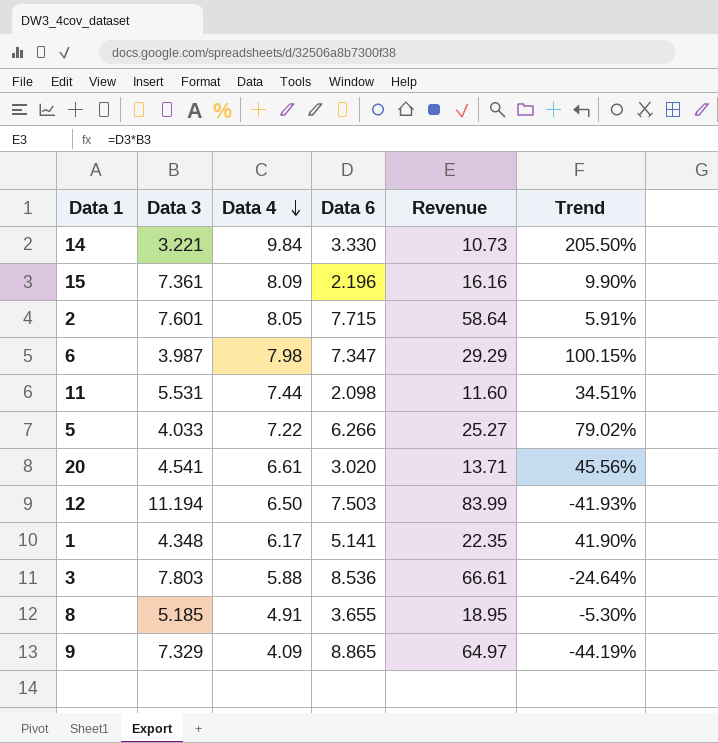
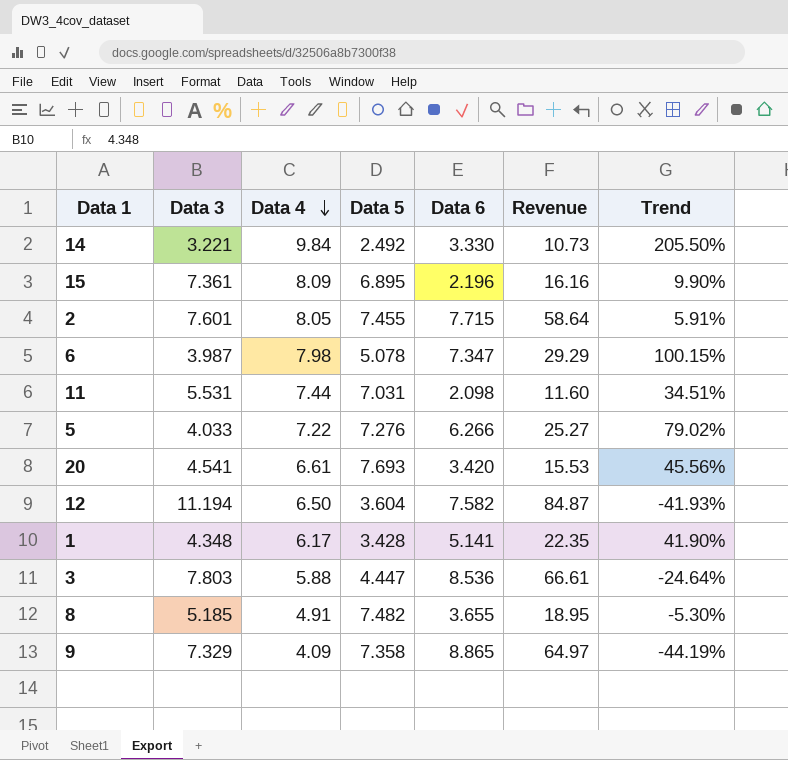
column Data 5 | position: none -> 4
20 | Data 6: 3.020 -> 3.420
20 | Revenue: 13.71 -> 15.53
12 | Data 6: 7.503 -> 7.582
12 | Revenue: 83.99 -> 84.87

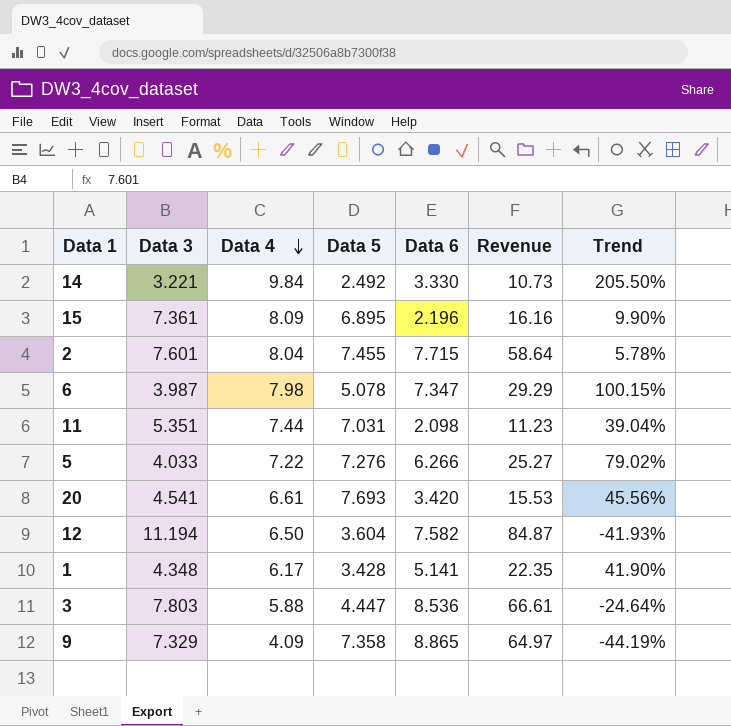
row 8: 5.185 | 4.91 | 7.482 | 3.655 | 18.95 | -5.30% -> none
2 | Data 4: 8.05 -> 8.04
2 | Trend: 5.91% -> 5.78%
11 | Data 3: 5.531 -> 5.351
11 | Revenue: 11.60 -> 11.23
11 | Trend: 34.51% -> 39.04%

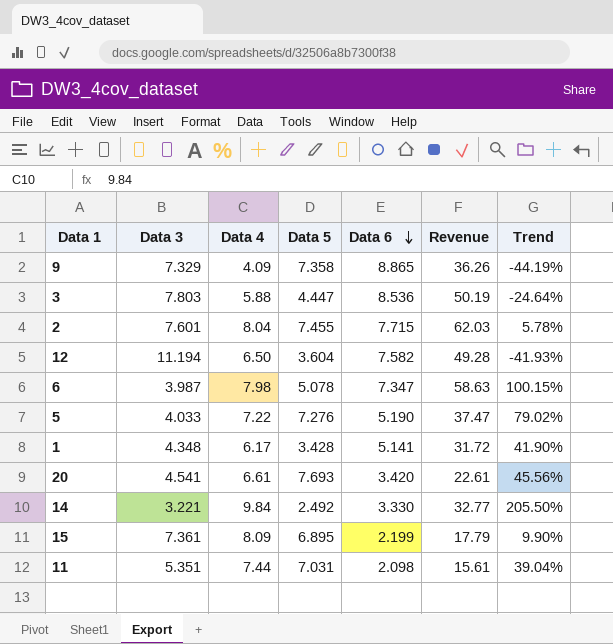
row order: Data 4 descending -> Data 6 descending
column Revenue | formula: [Data 3] * [Data 6] -> [Data 4] * [Data 6]
5 | Data 6: 6.266 -> 5.190
15 | Data 6: 2.196 -> 2.199

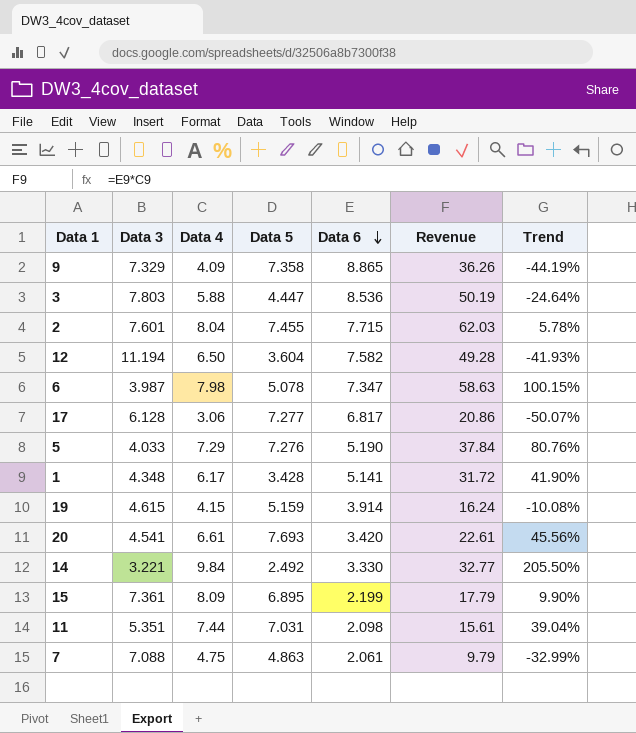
row 17: none -> 6.128 | 3.06 | 7.277 | 6.817 | 20.86 | -50.07%
5 | Data 4: 7.22 -> 7.29
5 | Revenue: 37.47 -> 37.84
5 | Trend: 79.02% -> 80.76%
row 19: none -> 4.615 | 4.15 | 5.159 | 3.914 | 16.24 | -10.08%
row 7: none -> 7.088 | 4.75 | 4.863 | 2.061 | 9.79 | -32.99%

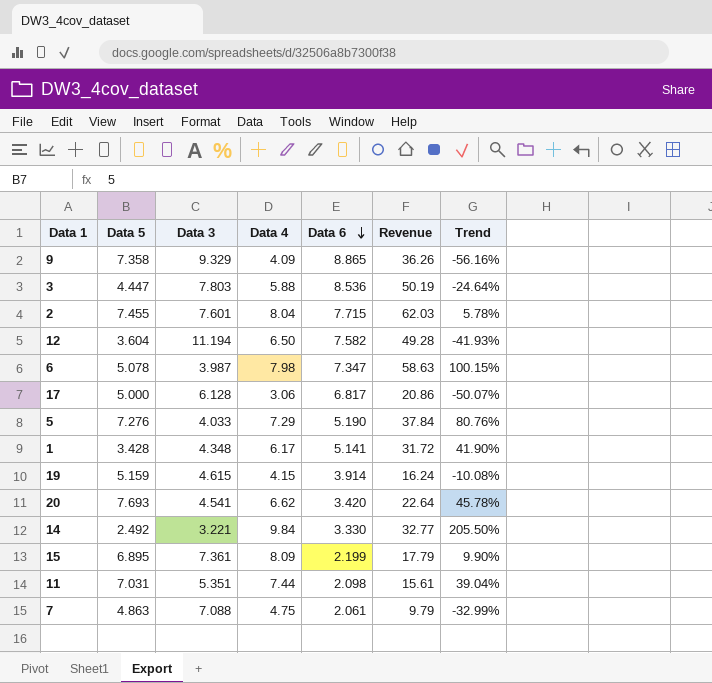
column Data 5 | position: 4 -> 2
9 | Data 3: 7.329 -> 9.329
9 | Trend: -44.19% -> -56.16%
17 | Data 5: 7.277 -> 5.000
20 | Data 4: 6.61 -> 6.62
20 | Revenue: 22.61 -> 22.64
20 | Trend: 45.56% -> 45.78%

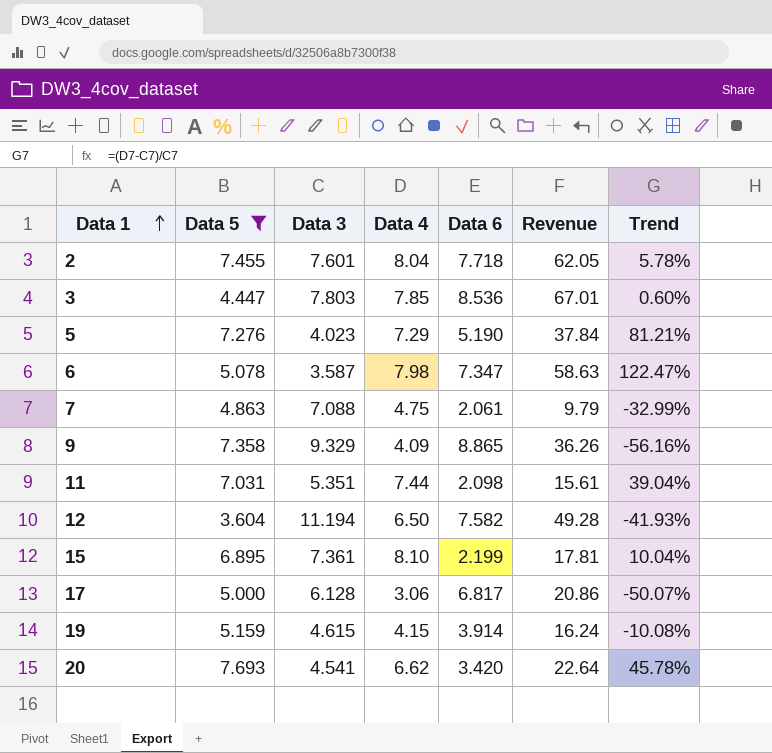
filter: none -> Data 5 >= 3.604
row order: Data 6 descending -> Data 1 ascending
2 | Data 6: 7.715 -> 7.718
2 | Revenue: 62.03 -> 62.05
3 | Data 4: 5.88 -> 7.85
3 | Revenue: 50.19 -> 67.01
3 | Trend: -24.64% -> 0.60%
5 | Data 3: 4.033 -> 4.023
5 | Trend: 80.76% -> 81.21%
6 | Data 3: 3.987 -> 3.587
6 | Trend: 100.15% -> 122.47%
15 | Data 4: 8.09 -> 8.10
15 | Revenue: 17.79 -> 17.81
15 | Trend: 9.90% -> 10.04%

